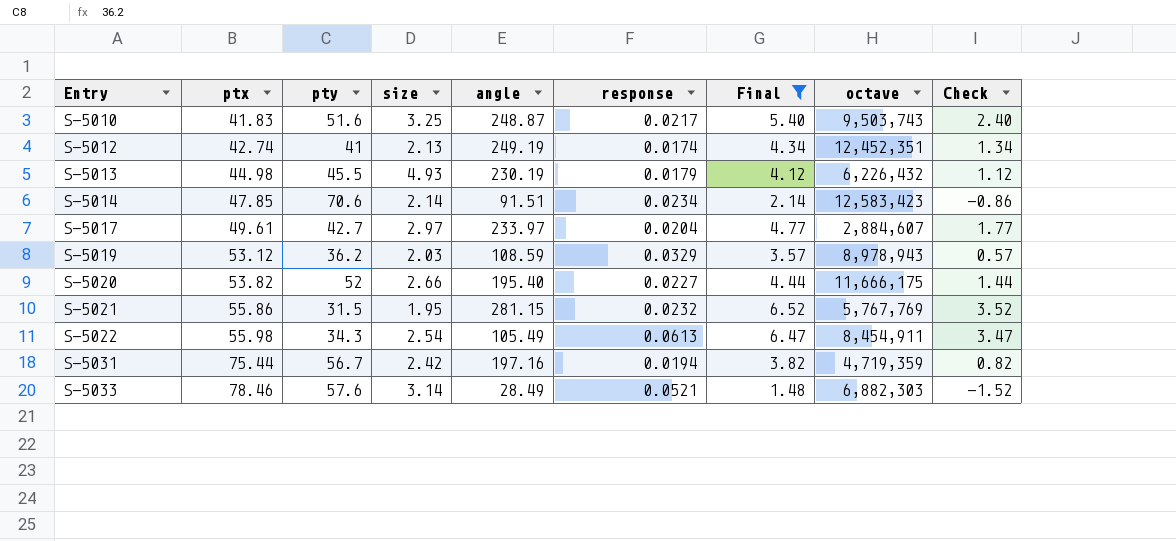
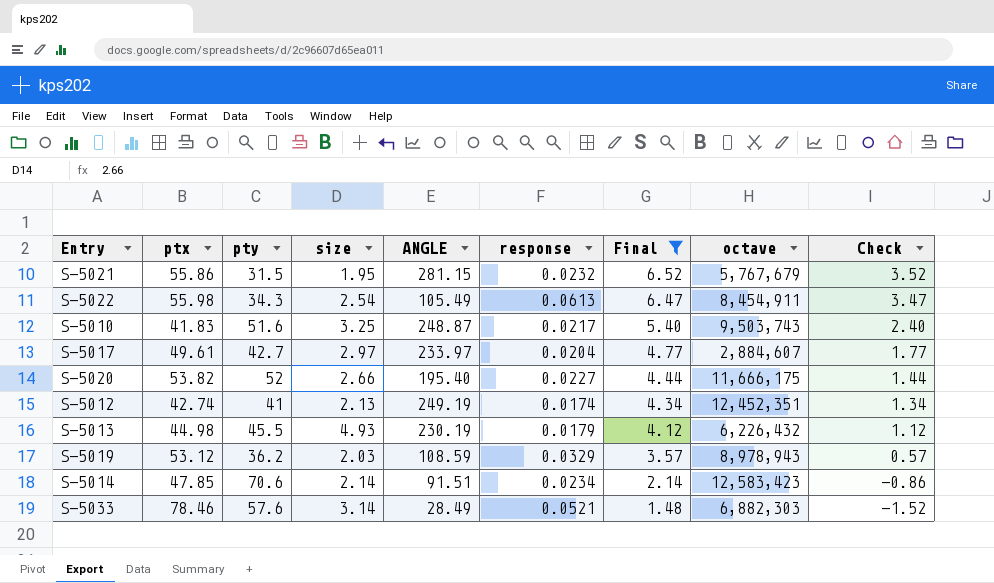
row order: Entry ascending -> Final descending
column name: angle -> ANGLE
row S-5031: 75.44 | 56.7 | 2.42 | 197.16 | 0.0194 | 3.82 | 4,719,359 | 0.82 -> none
S-5021 | octave: 5,767,769 -> 5,767,679

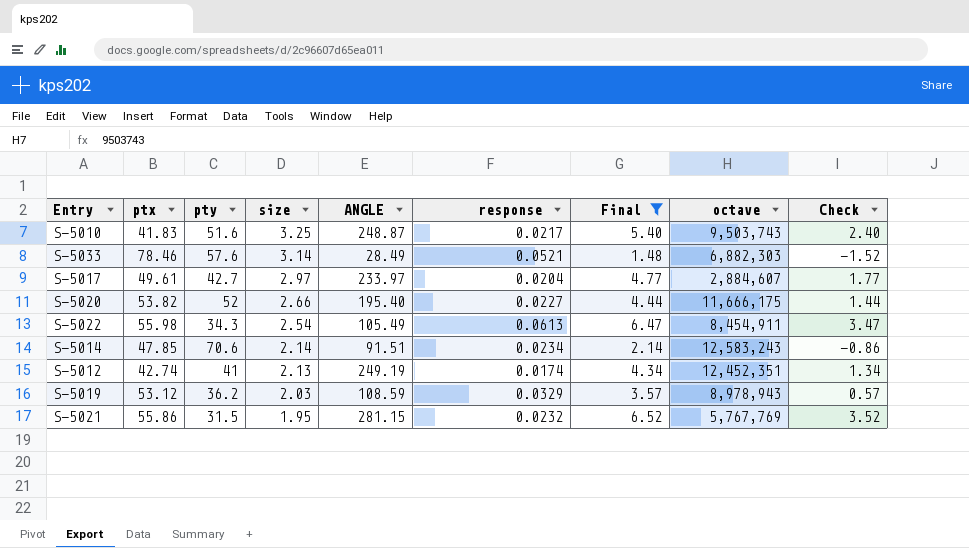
row order: Final descending -> size descending
row S-5013: 44.98 | 45.5 | 4.93 | 230.19 | 0.0179 | 4.12 | 6,226,432 | 1.12 -> none
S-5014 | octave: 12,583,423 -> 12,583,243
S-5021 | octave: 5,767,679 -> 5,767,769

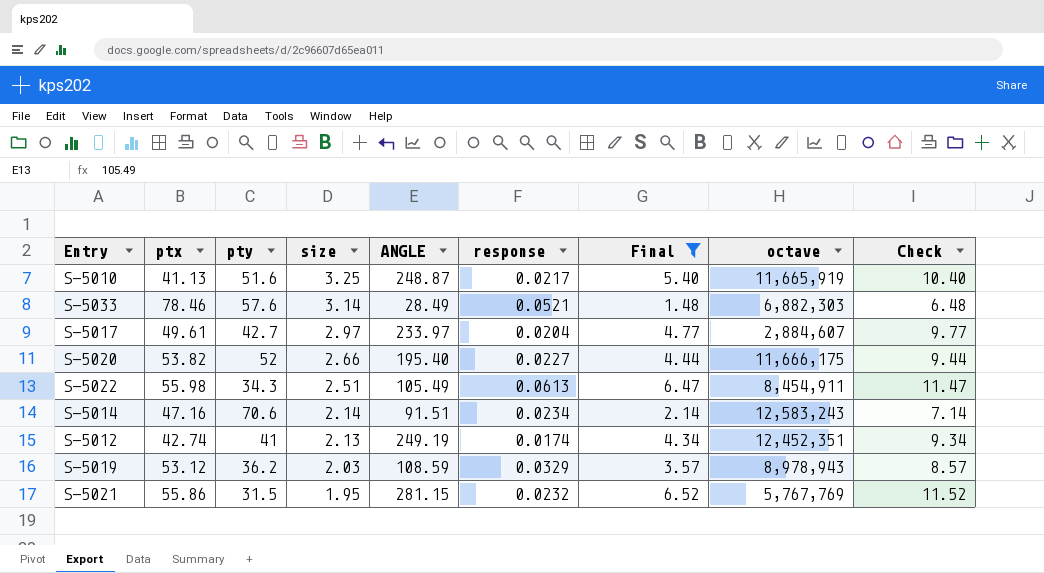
column Check | formula: [Final] - 3 -> [Final] + 5
S-5010 | ptx: 41.83 -> 41.13
S-5010 | octave: 9,503,743 -> 11,665,919
S-5022 | size: 2.54 -> 2.51
S-5014 | ptx: 47.85 -> 47.16

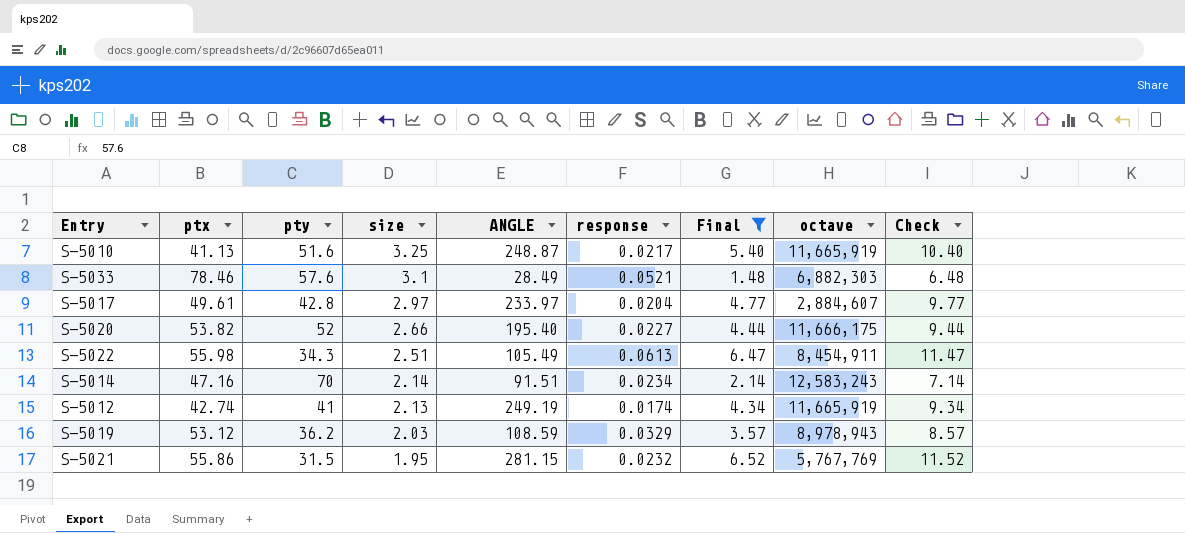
S-5033 | size: 3.14 -> 3.1
S-5017 | pty: 42.7 -> 42.8
S-5014 | pty: 70.6 -> 70
S-5012 | octave: 12,452,351 -> 11,665,919

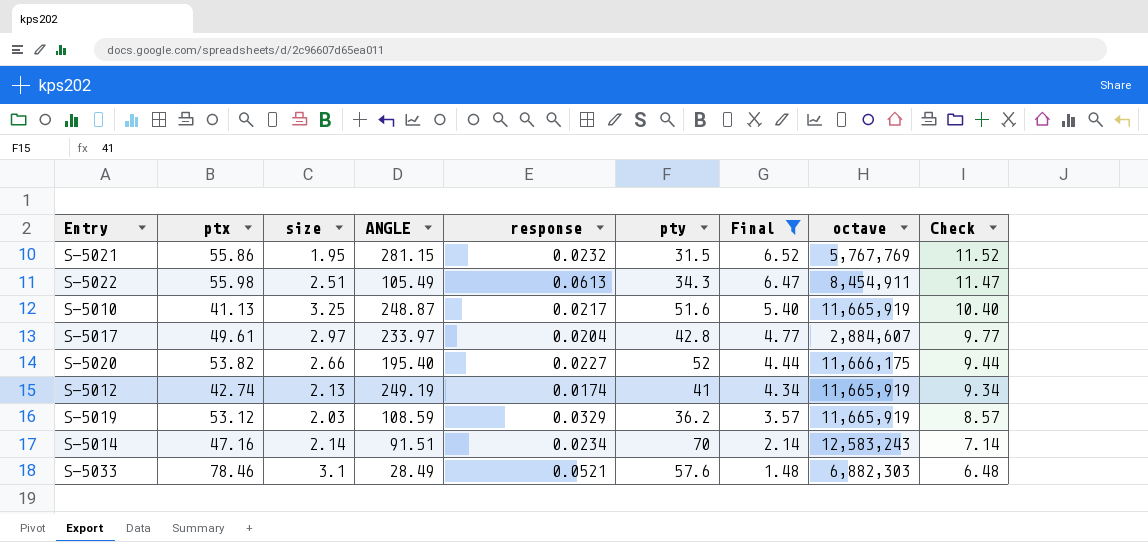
row order: size descending -> Final descending
column pty | position: 3 -> 6
S-5019 | octave: 8,978,943 -> 11,665,919

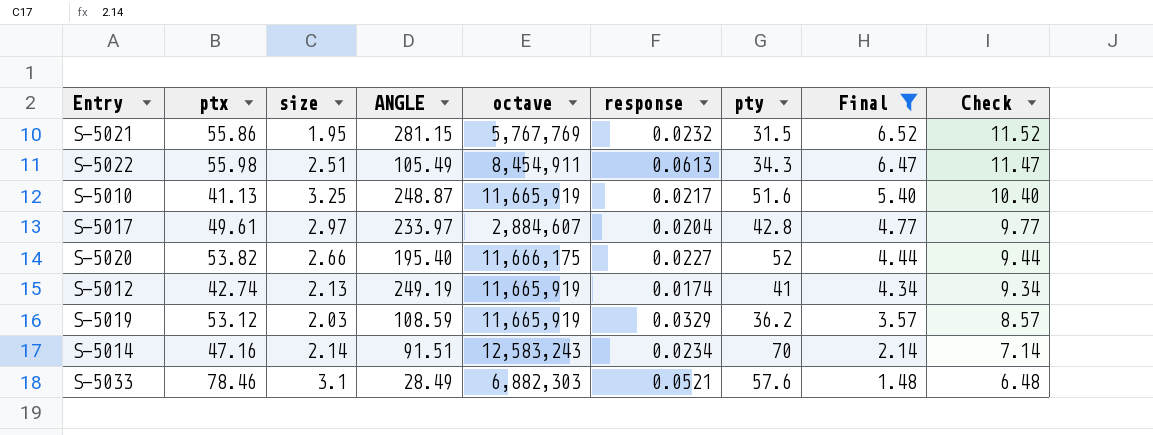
column octave | position: 8 -> 5

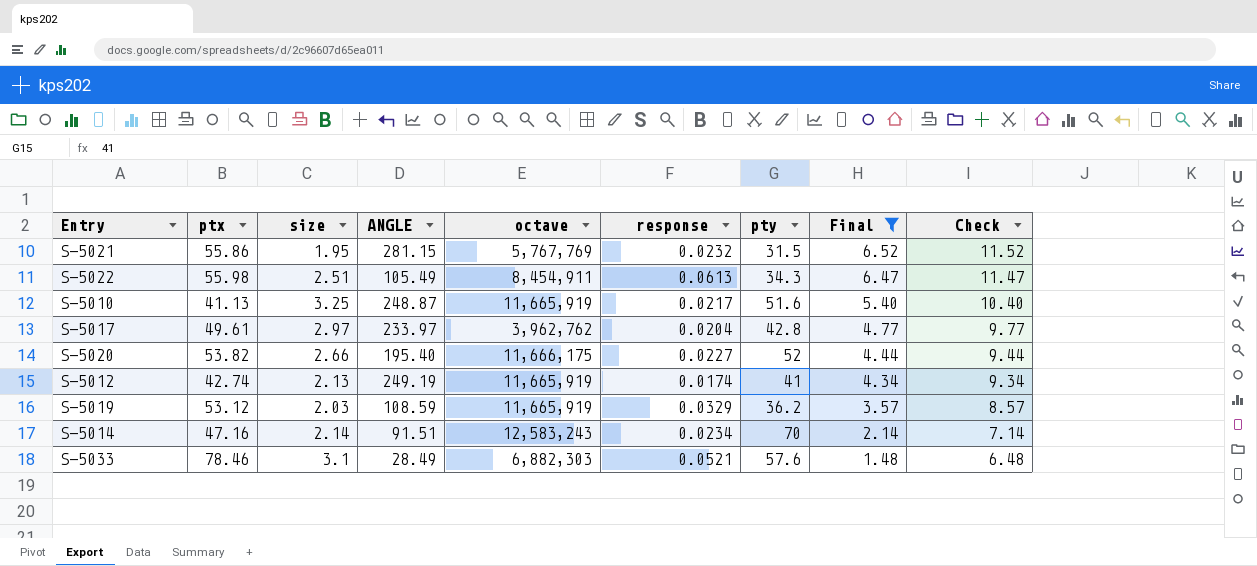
S-5017 | octave: 2,884,607 -> 3,962,762

